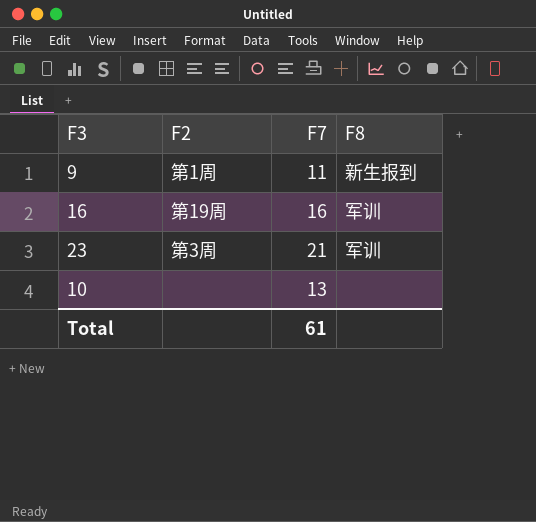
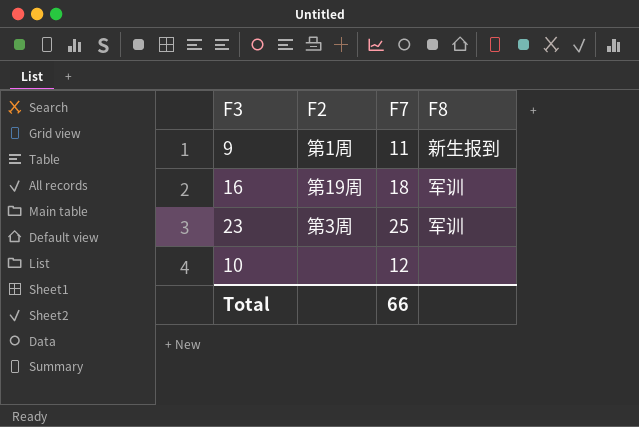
16 | F7: 16 -> 18
23 | F7: 21 -> 25
10 | F7: 13 -> 12
Total | F7: 61 -> 66

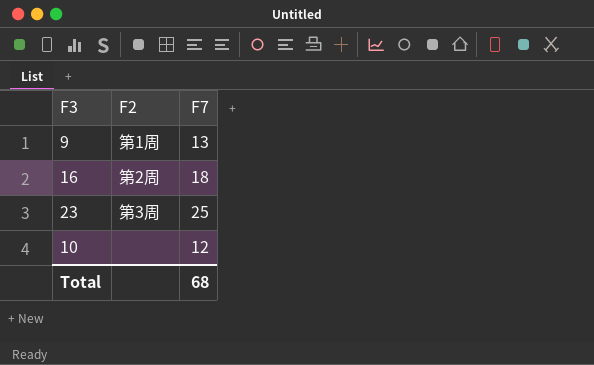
column F8 | position: 4 -> none
9 | F7: 11 -> 13
16 | F2: 第19周 -> 第2周
Total | F7: 66 -> 68

